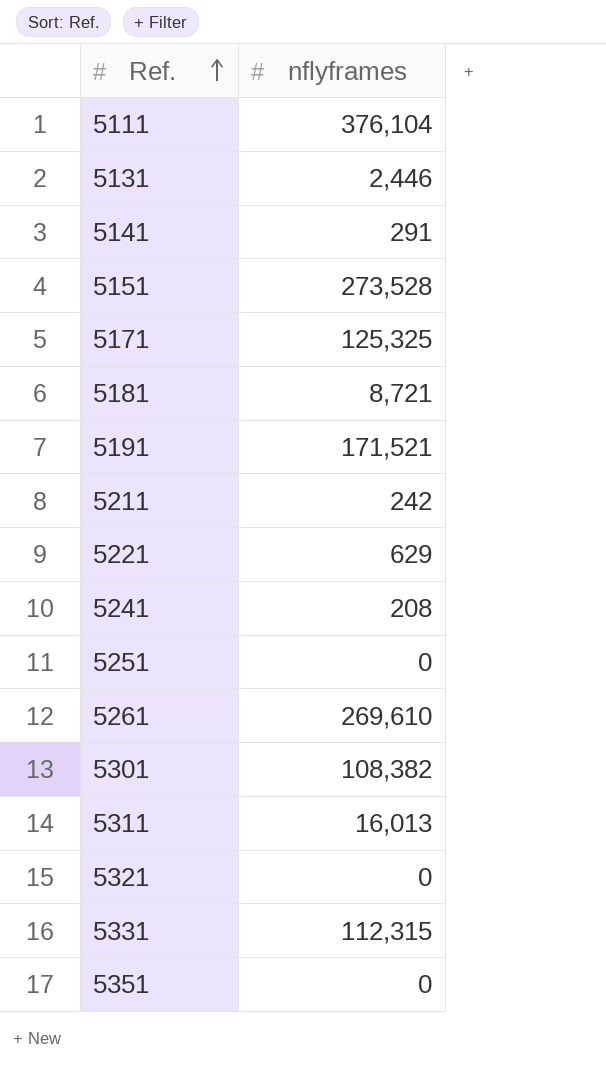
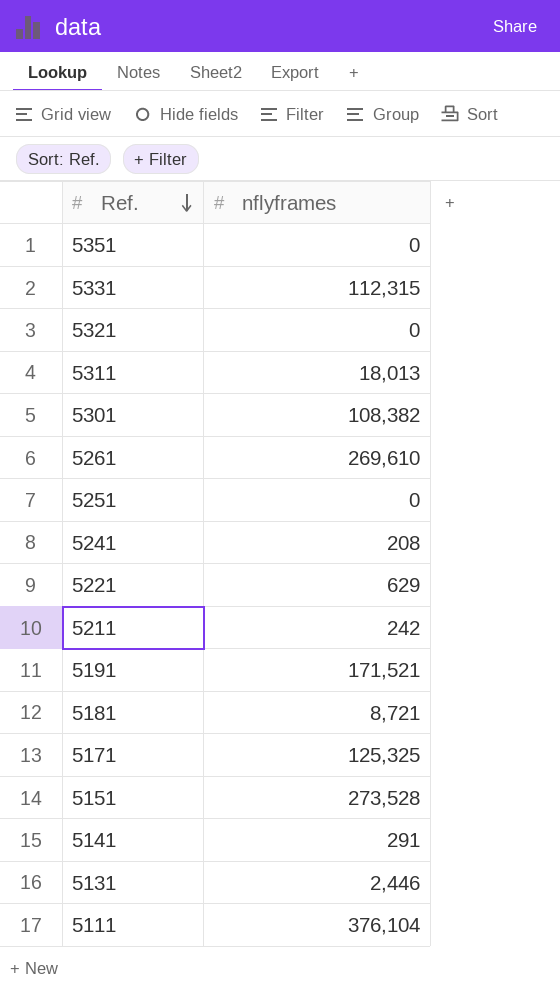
row order: Ref. ascending -> Ref. descending
5311 | nflyframes: 16,013 -> 18,013

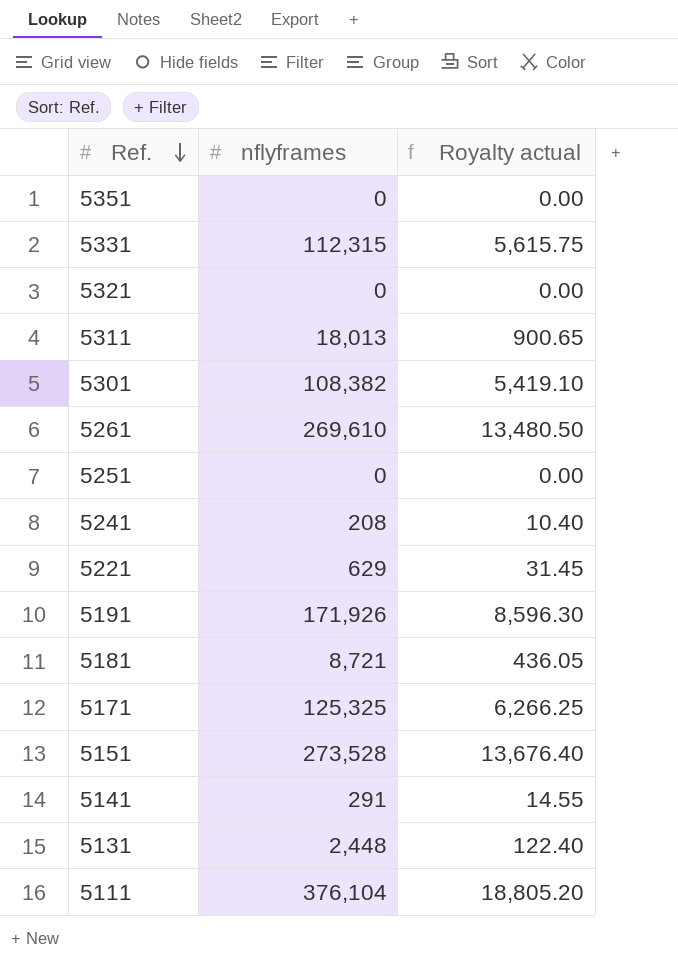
column Royalty actual | formula: none -> [nflyframes] * 0.05
row 5211: 242 -> none
5191 | nflyframes: 171,521 -> 171,926
5131 | nflyframes: 2,446 -> 2,448

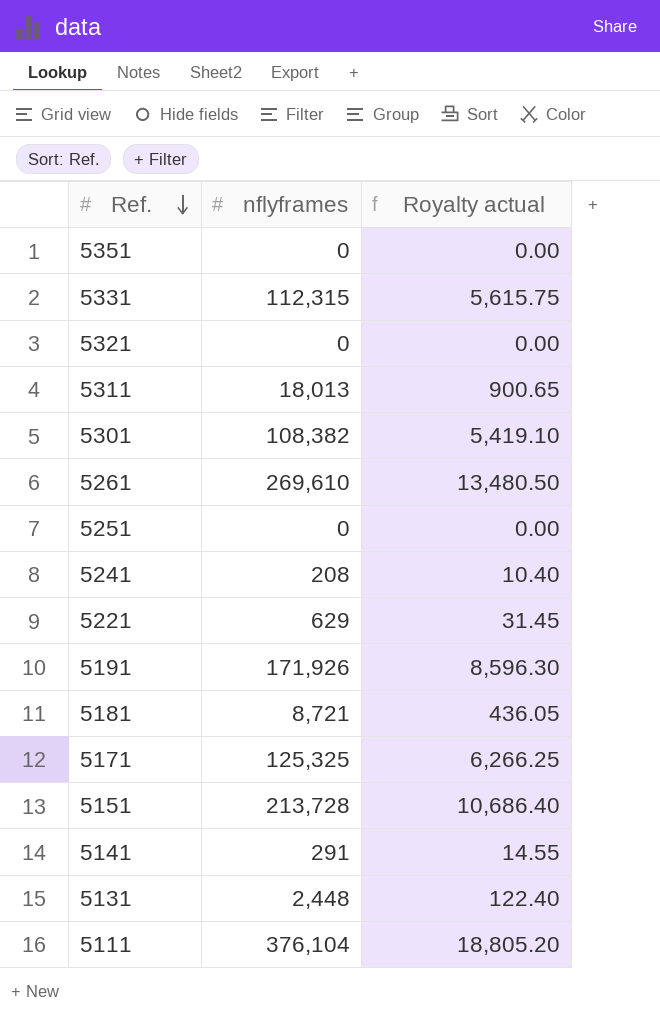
5151 | nflyframes: 273,528 -> 213,728
5151 | Royalty actual: 13,676.40 -> 10,686.40

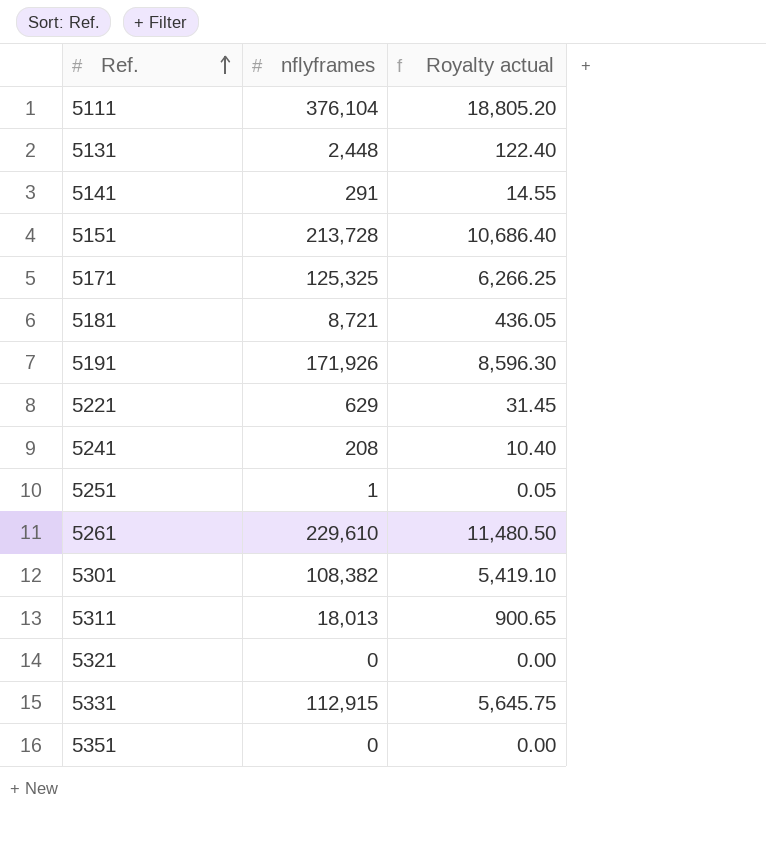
row order: Ref. descending -> Ref. ascending
5251 | nflyframes: 0 -> 1
5251 | Royalty actual: 0.00 -> 0.05
5261 | nflyframes: 269,610 -> 229,610
5261 | Royalty actual: 13,480.50 -> 11,480.50
5331 | nflyframes: 112,315 -> 112,915
5331 | Royalty actual: 5,615.75 -> 5,645.75

